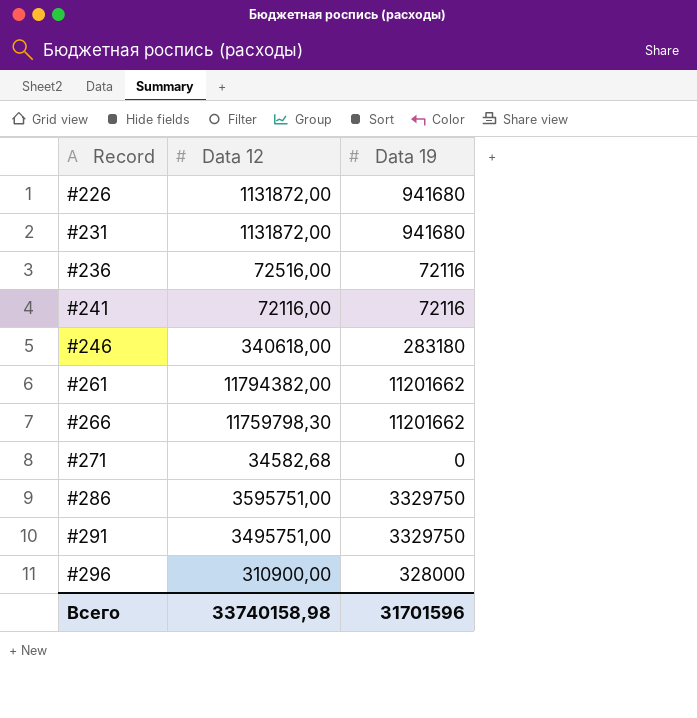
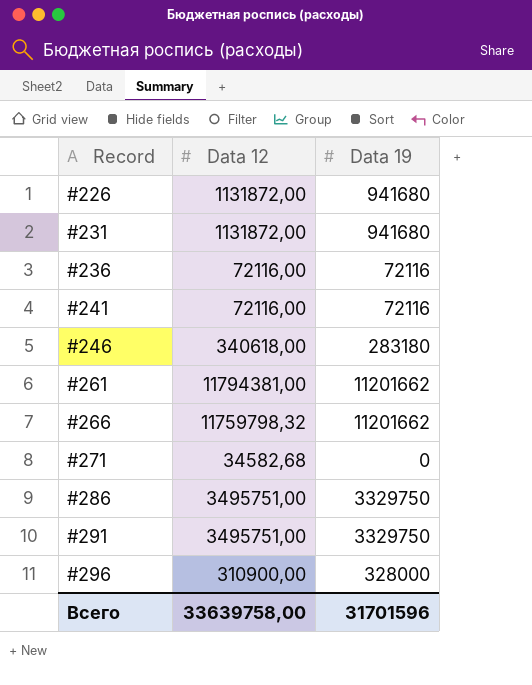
#236 | Data 12: 72516,00 -> 72116,00
#261 | Data 12: 11794382,00 -> 11794381,00
#266 | Data 12: 11759798,30 -> 11759798,32
#286 | Data 12: 3595751,00 -> 3495751,00
Всего | Data 12: 33740158,98 -> 33639758,00

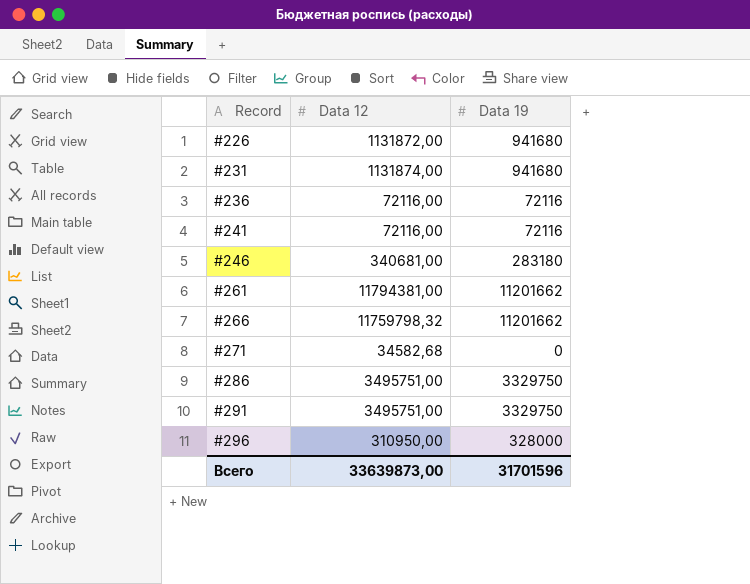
#231 | Data 12: 1131872,00 -> 1131874,00
#246 | Data 12: 340618,00 -> 340681,00
#296 | Data 12: 310900,00 -> 310950,00
Всего | Data 12: 33639758,00 -> 33639873,00

